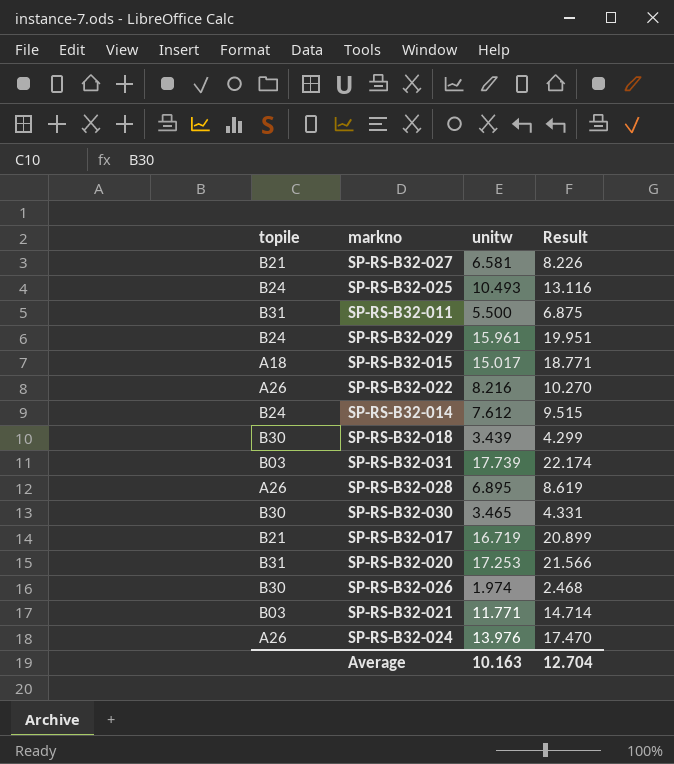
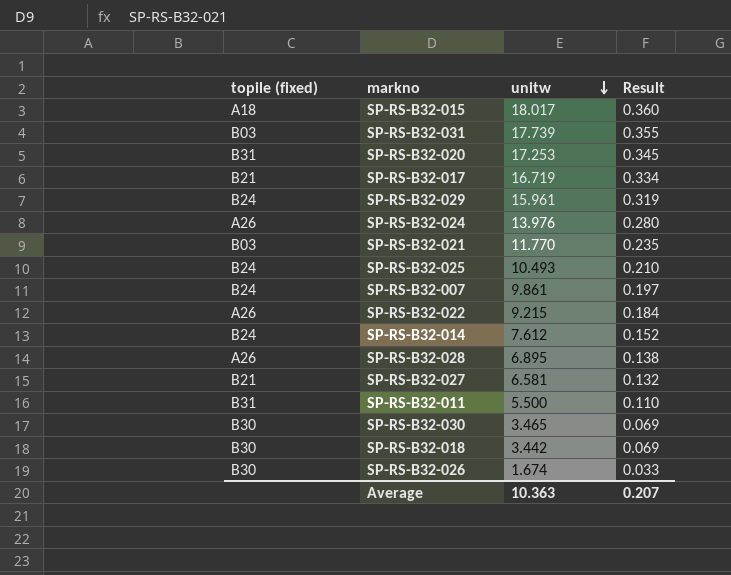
row order: none -> unitw descending
column name: topile -> topile (fixed)
column Result | formula: [unitw] * 1.25 -> [unitw] * 0.02
SP-RS-B32-015 | unitw: 15.017 -> 18.017
SP-RS-B32-021 | unitw: 11.771 -> 11.770
row SP-RS-B32-007: none -> B24 | 9.861 | 0.197
SP-RS-B32-022 | unitw: 8.216 -> 9.215
SP-RS-B32-018 | unitw: 3.439 -> 3.442
SP-RS-B32-026 | unitw: 1.974 -> 1.674
Average | unitw: 10.163 -> 10.363
Average | Result: 12.704 -> 0.207

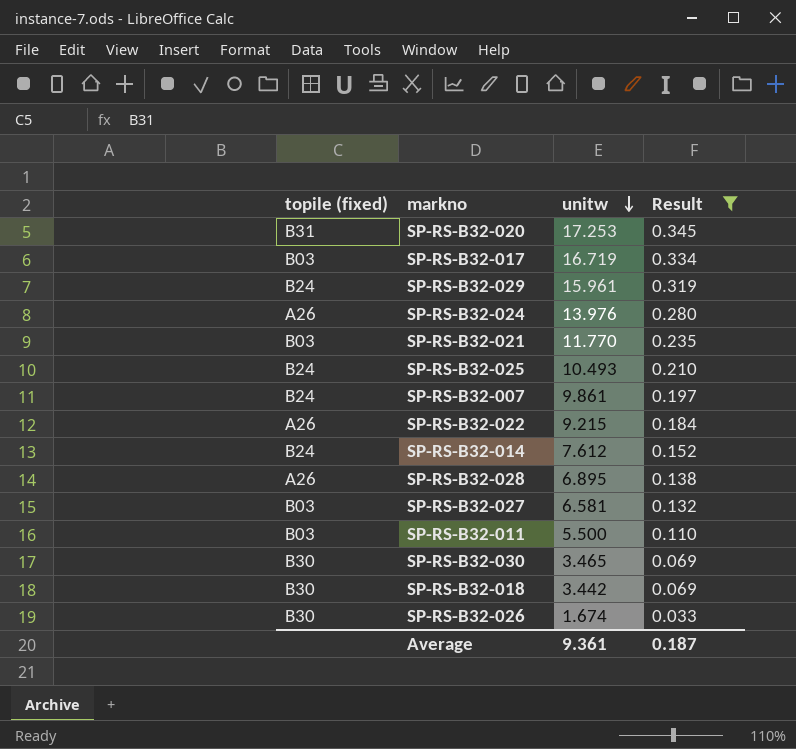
filter: none -> Result <= 0.345
SP-RS-B32-017 | topile (fixed): B21 -> B03
SP-RS-B32-027 | topile (fixed): B21 -> B03
SP-RS-B32-011 | topile (fixed): B31 -> B03
Average | unitw: 10.363 -> 9.361
Average | Result: 0.207 -> 0.187

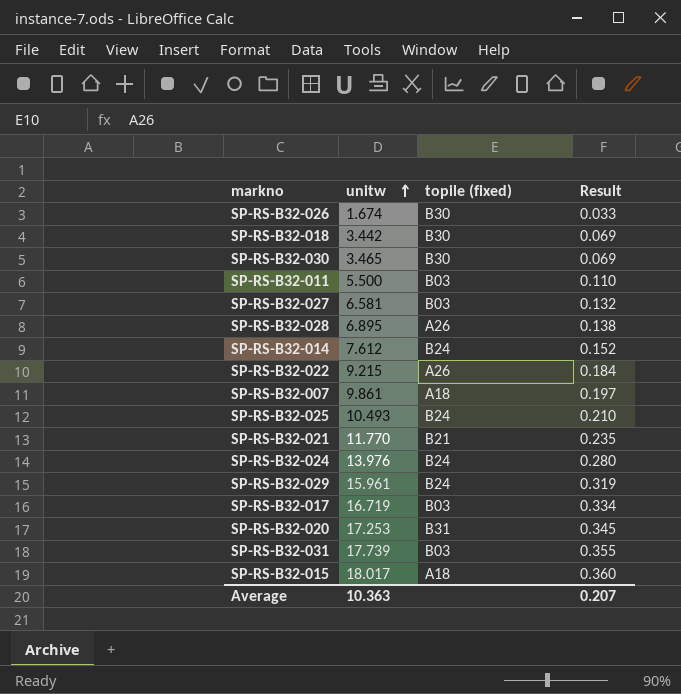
filter: Result <= 0.345 -> none
row order: unitw descending -> unitw ascending
column topile (fixed) | position: 1 -> 3
SP-RS-B32-007 | topile (fixed): B24 -> A18
SP-RS-B32-021 | topile (fixed): B03 -> B21
SP-RS-B32-024 | topile (fixed): A26 -> B24
Average | unitw: 9.361 -> 10.363
Average | Result: 0.187 -> 0.207

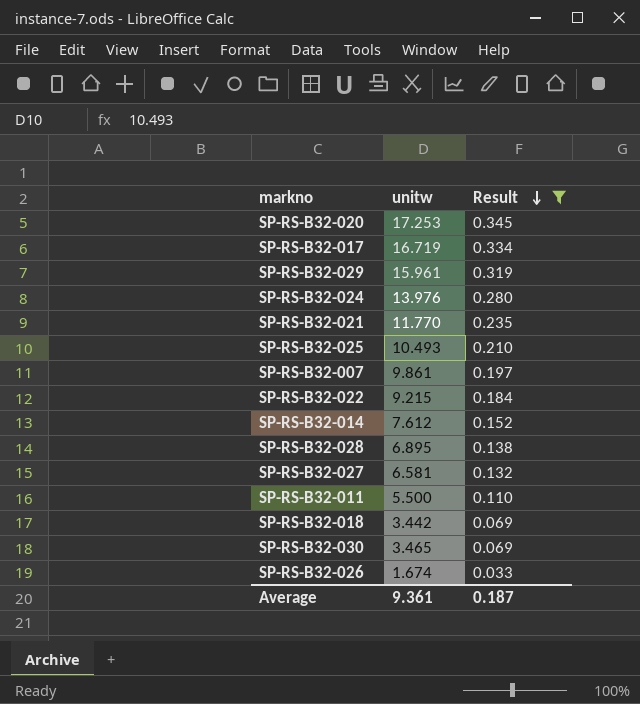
filter: none -> Result <= 0.345
row order: unitw ascending -> Result descending
column topile (fixed) | position: 3 -> none
Average | unitw: 10.363 -> 9.361
Average | Result: 0.207 -> 0.187

